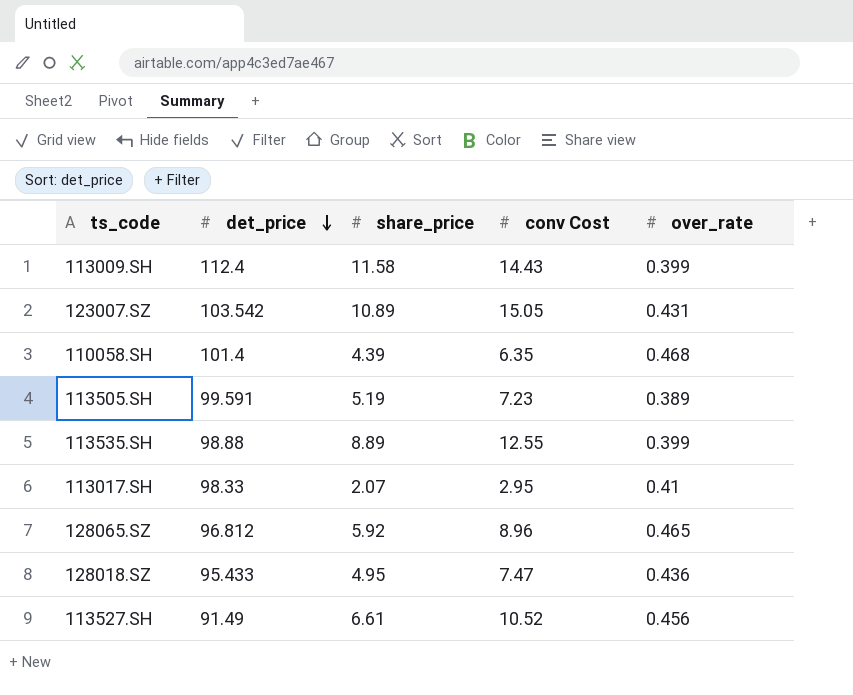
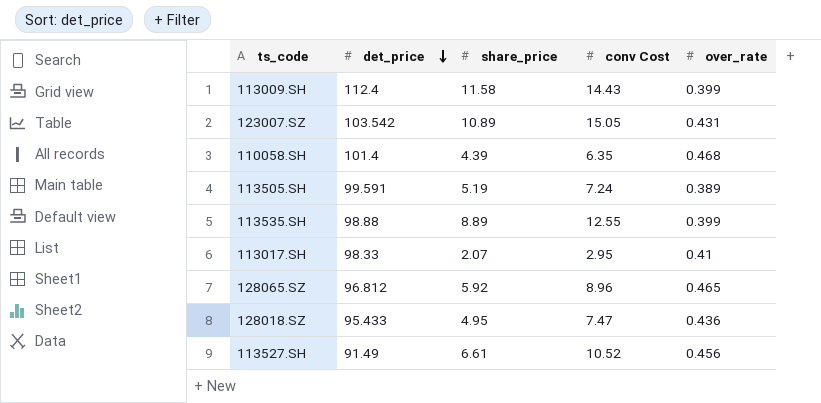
113505.SH | conv Cost: 7.23 -> 7.24

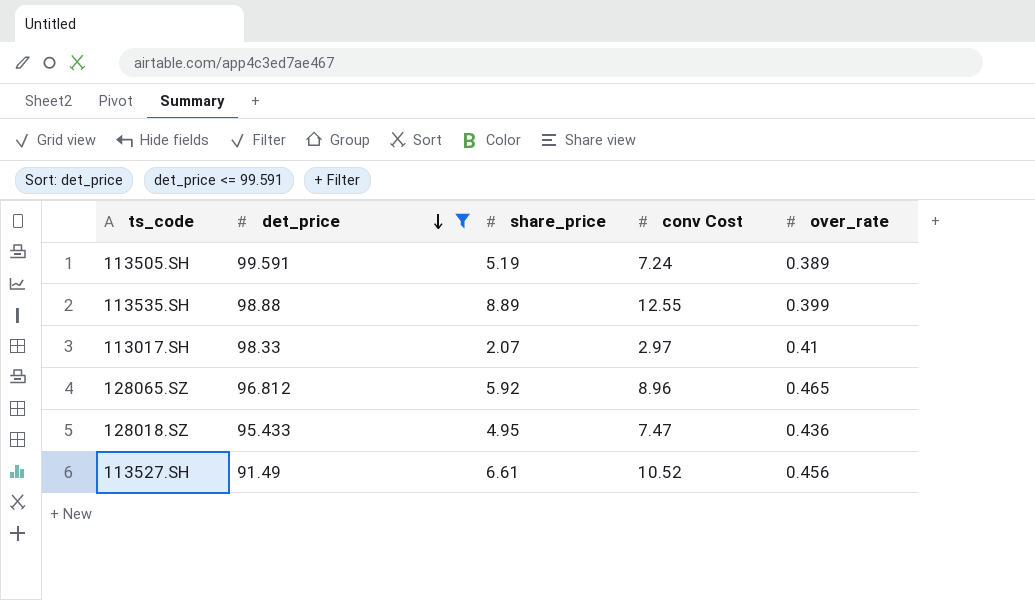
filter: none -> det_price <= 99.591
113017.SH | conv Cost: 2.95 -> 2.97

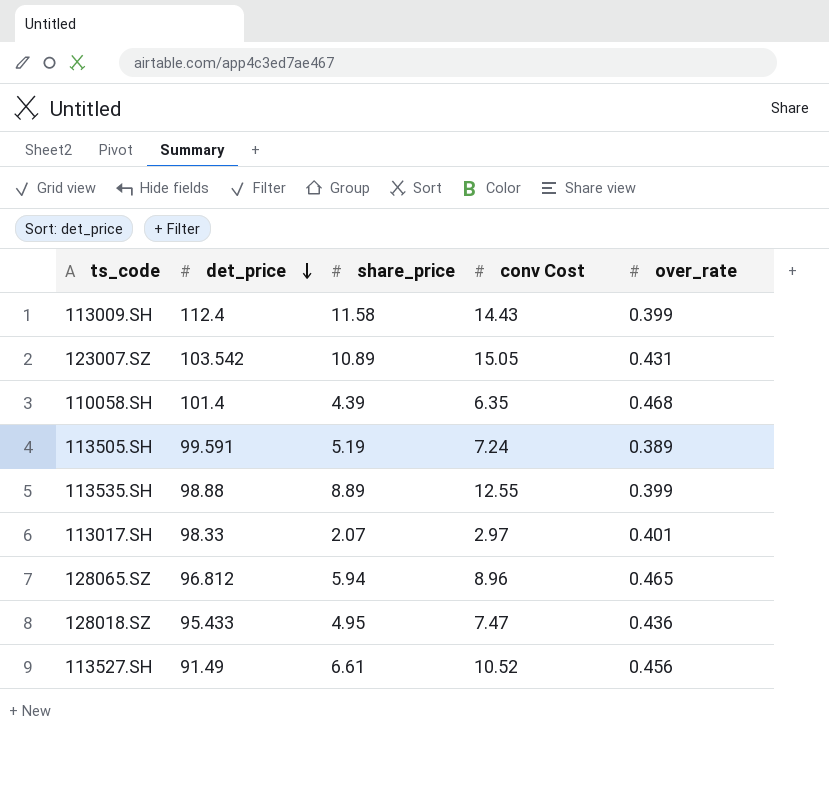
filter: det_price <= 99.591 -> none
113017.SH | over_rate: 0.41 -> 0.401
128065.SZ | share_price: 5.92 -> 5.94

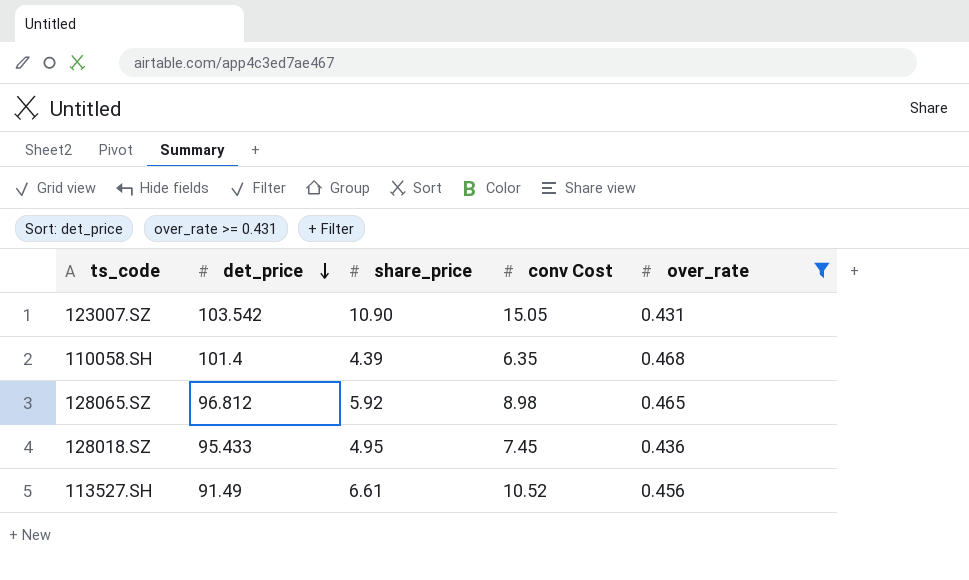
filter: none -> over_rate >= 0.431
123007.SZ | share_price: 10.89 -> 10.90
128065.SZ | share_price: 5.94 -> 5.92
128065.SZ | conv Cost: 8.96 -> 8.98
128018.SZ | conv Cost: 7.47 -> 7.45

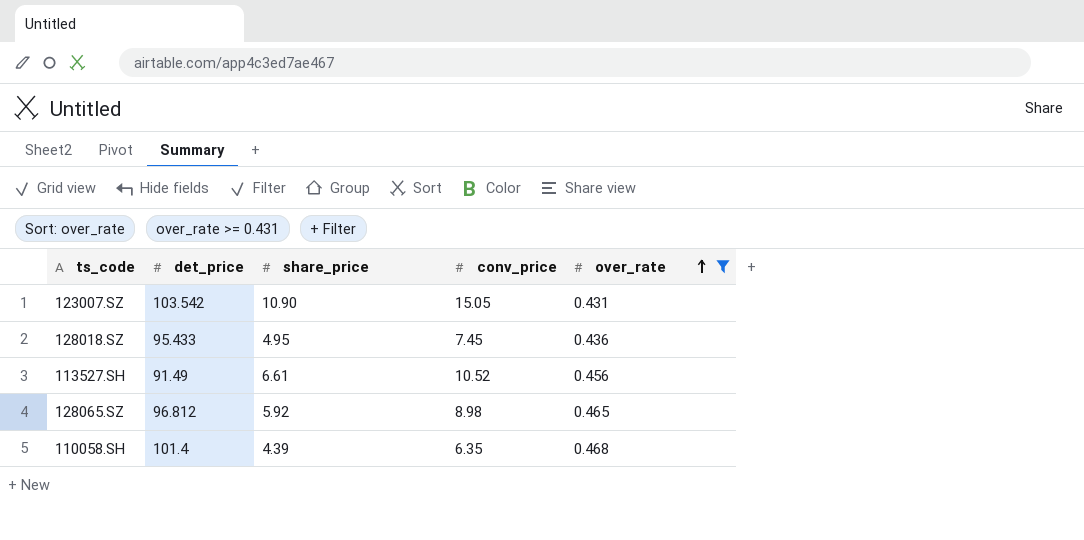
row order: det_price descending -> over_rate ascending
column name: conv Cost -> conv_price

